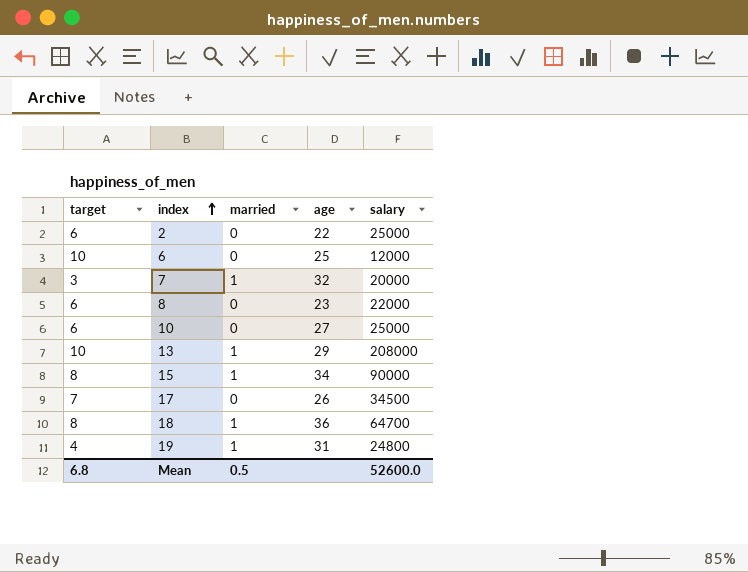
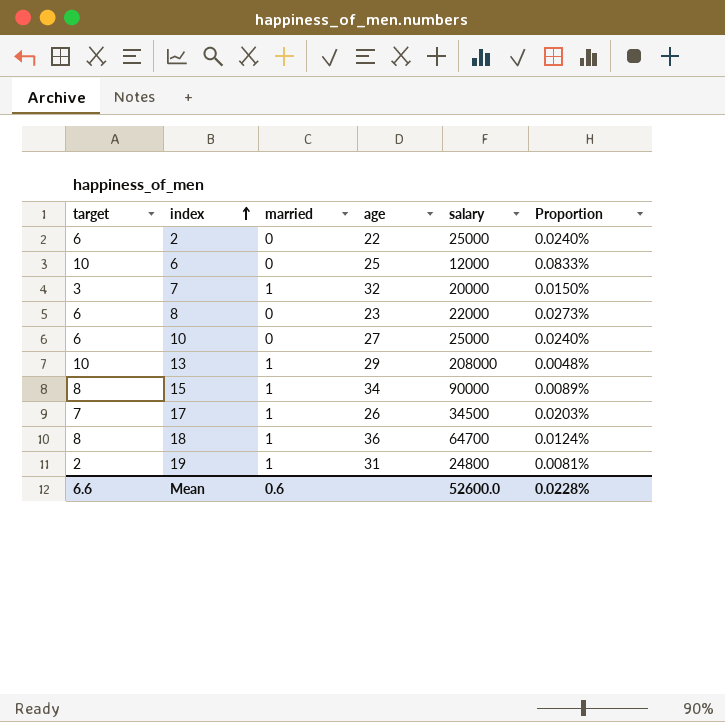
column Proportion | formula: none -> [target] / [salary]
17 | married: 0 -> 1
19 | target: 4 -> 2
Mean | target: 6.8 -> 6.6
Mean | married: 0.5 -> 0.6

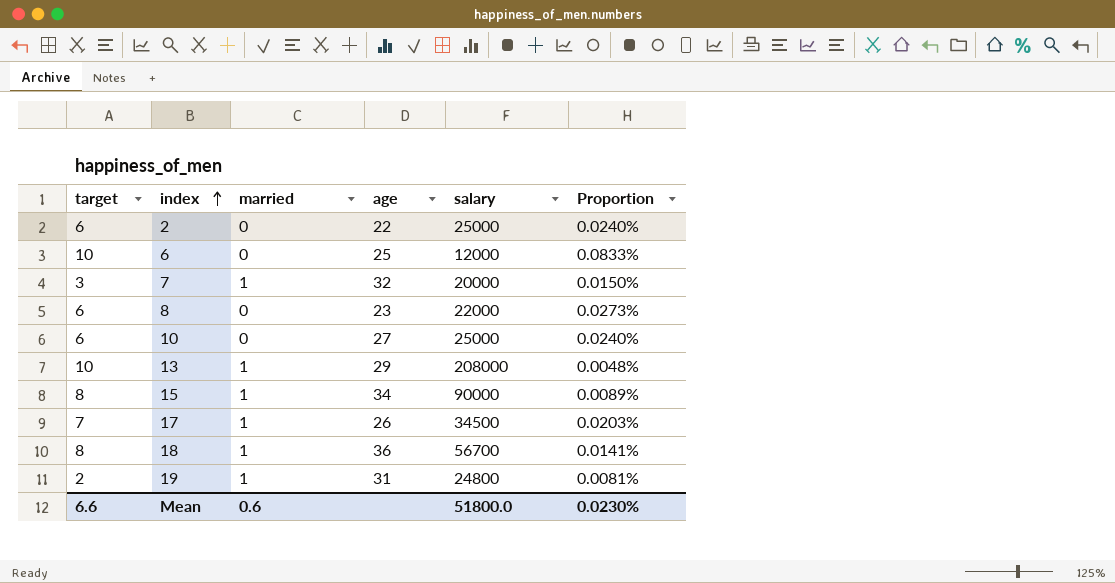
18 | salary: 64700 -> 56700
18 | Proportion: 0.0124% -> 0.0141%
Mean | salary: 52600.0 -> 51800.0
Mean | Proportion: 0.0228% -> 0.0230%

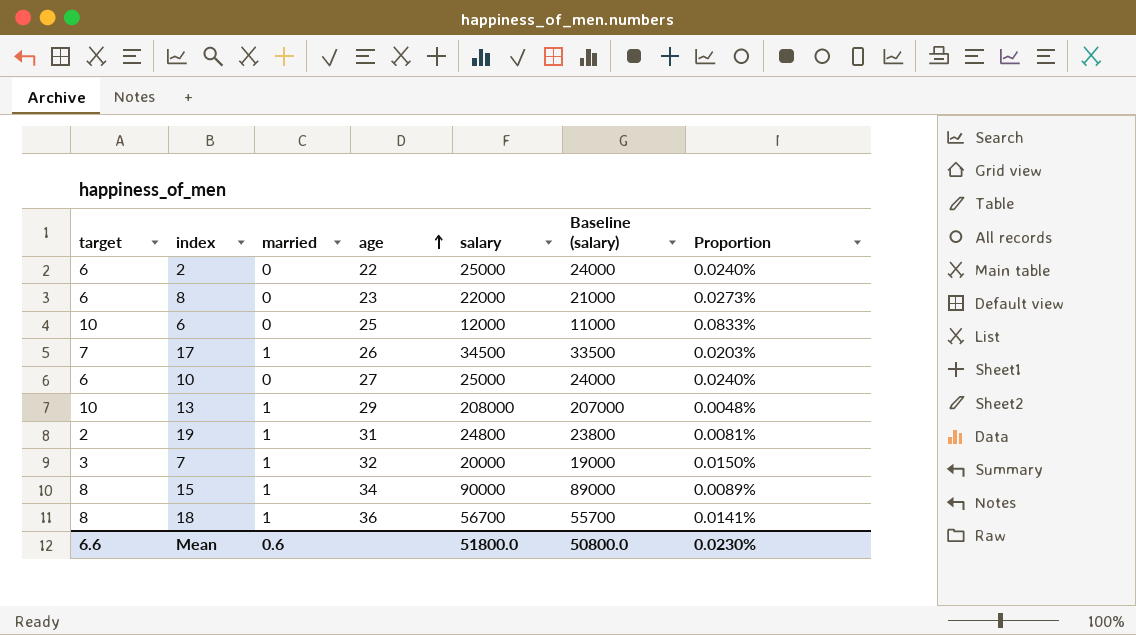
row order: index ascending -> age ascending
column Baseline (salary) | formula: none -> [salary] - 1000

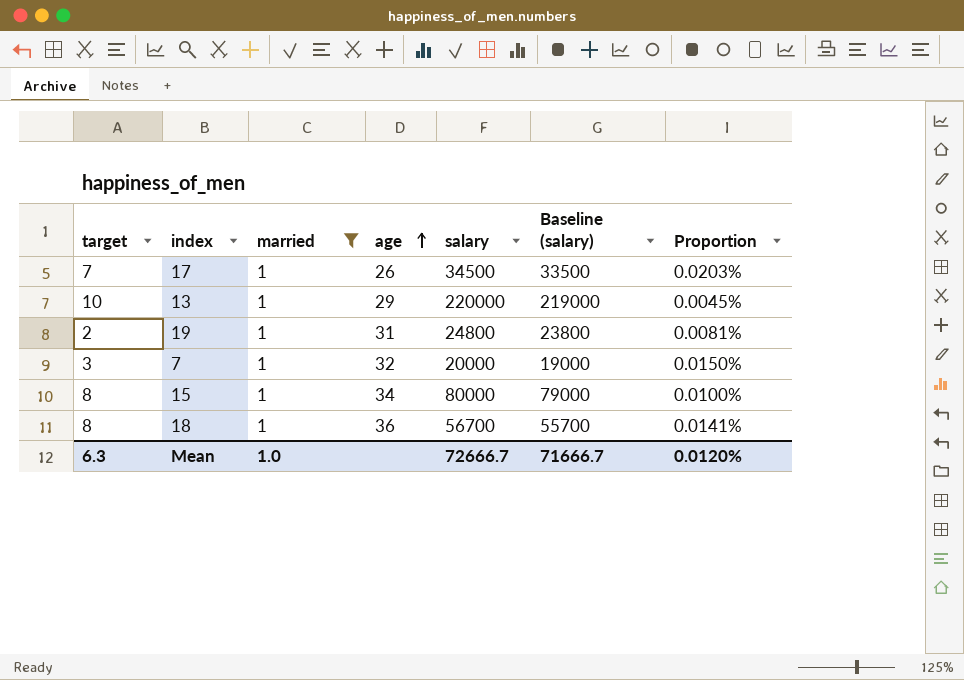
filter: none -> married = 1
13 | salary: 208000 -> 220000
13 | Baseline (salary): 207000 -> 219000
13 | Proportion: 0.0048% -> 0.0045%
15 | salary: 90000 -> 80000
15 | Baseline (salary): 89000 -> 79000
15 | Proportion: 0.0089% -> 0.0100%
Mean | target: 6.6 -> 6.3
Mean | married: 0.6 -> 1.0
Mean | salary: 51800.0 -> 72666.7
Mean | Baseline (salary): 50800.0 -> 71666.7
Mean | Proportion: 0.0230% -> 0.0120%

